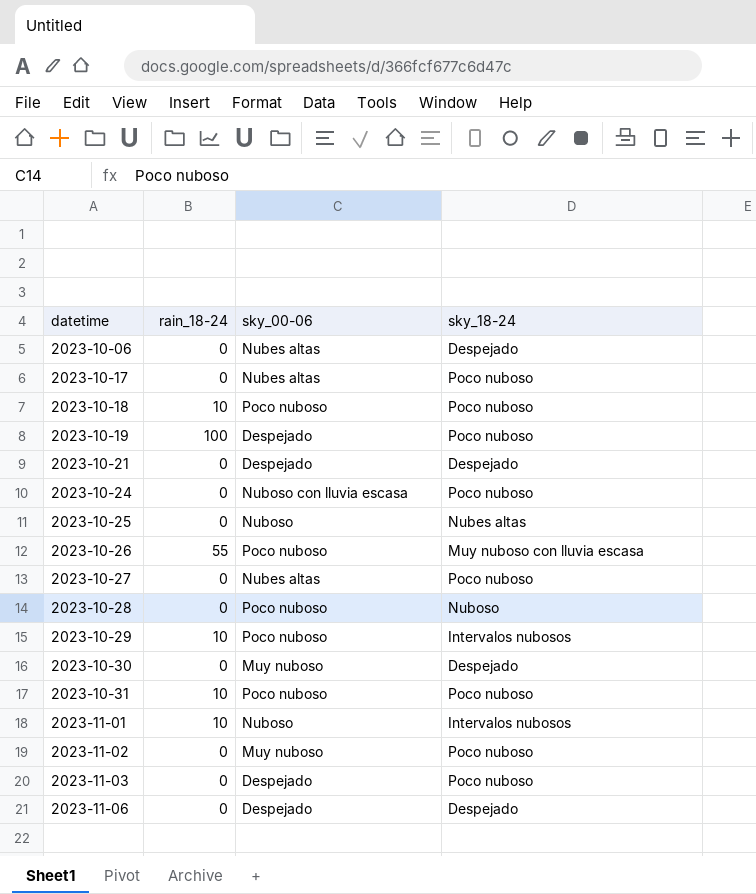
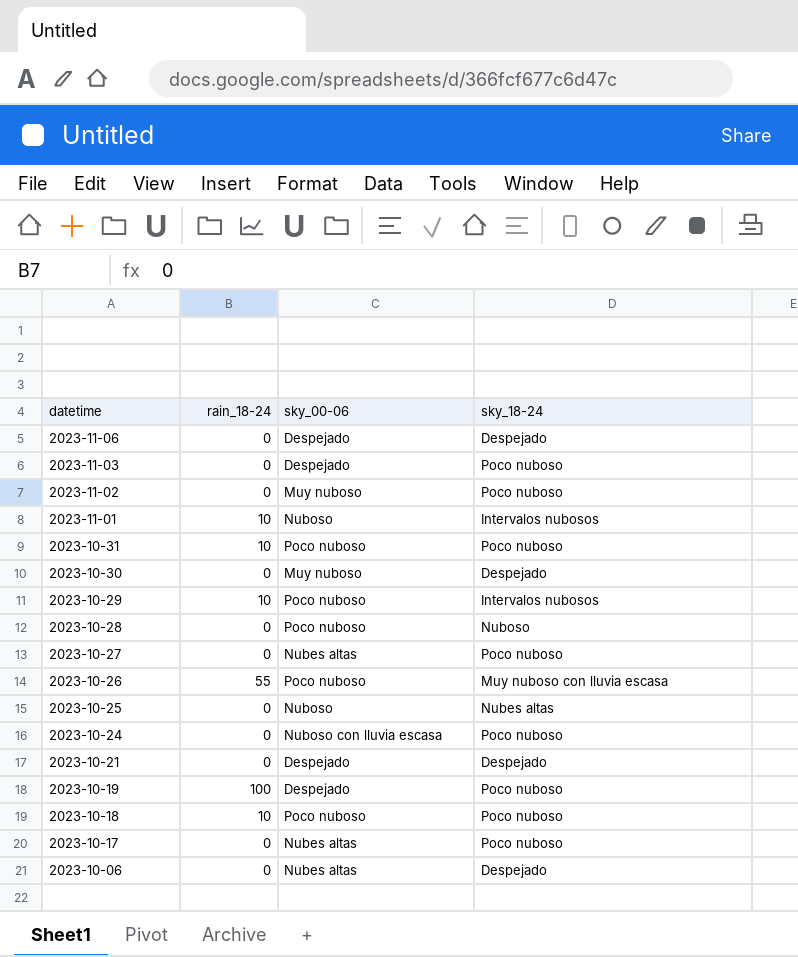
row order: datetime ascending -> datetime descending

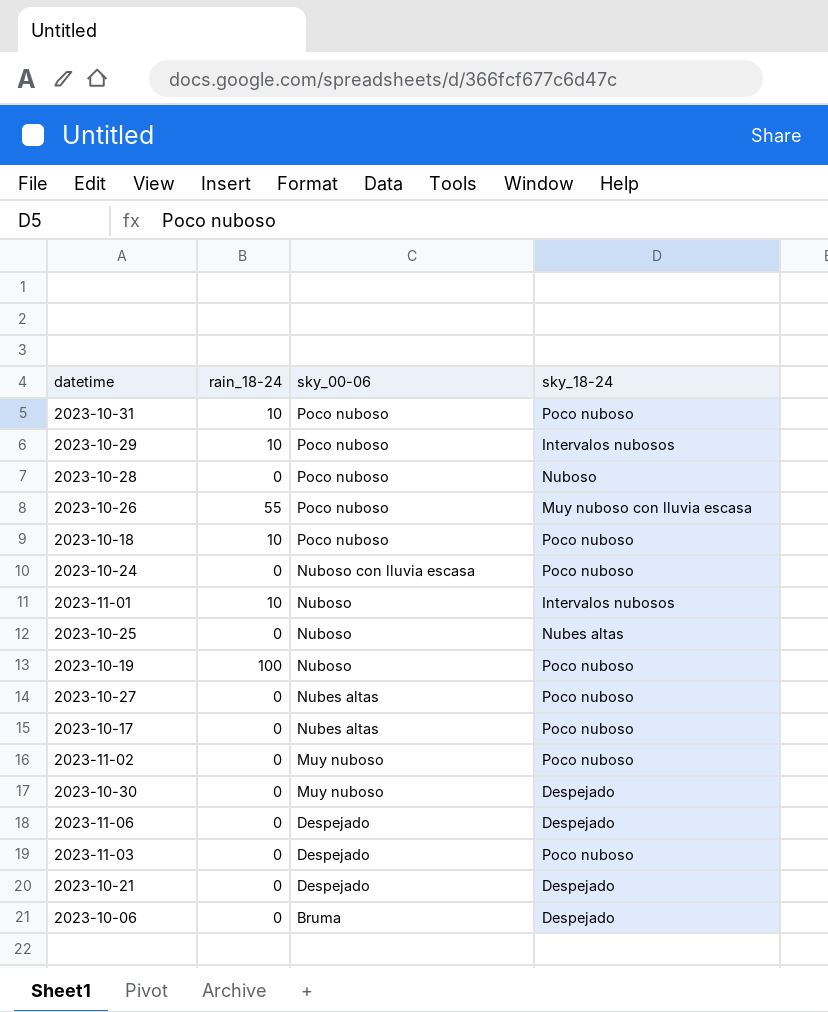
row order: datetime descending -> sky_00-06 descending
2023-10-19 | sky_00-06: Despejado -> Nuboso
2023-10-06 | sky_00-06: Nubes altas -> Bruma

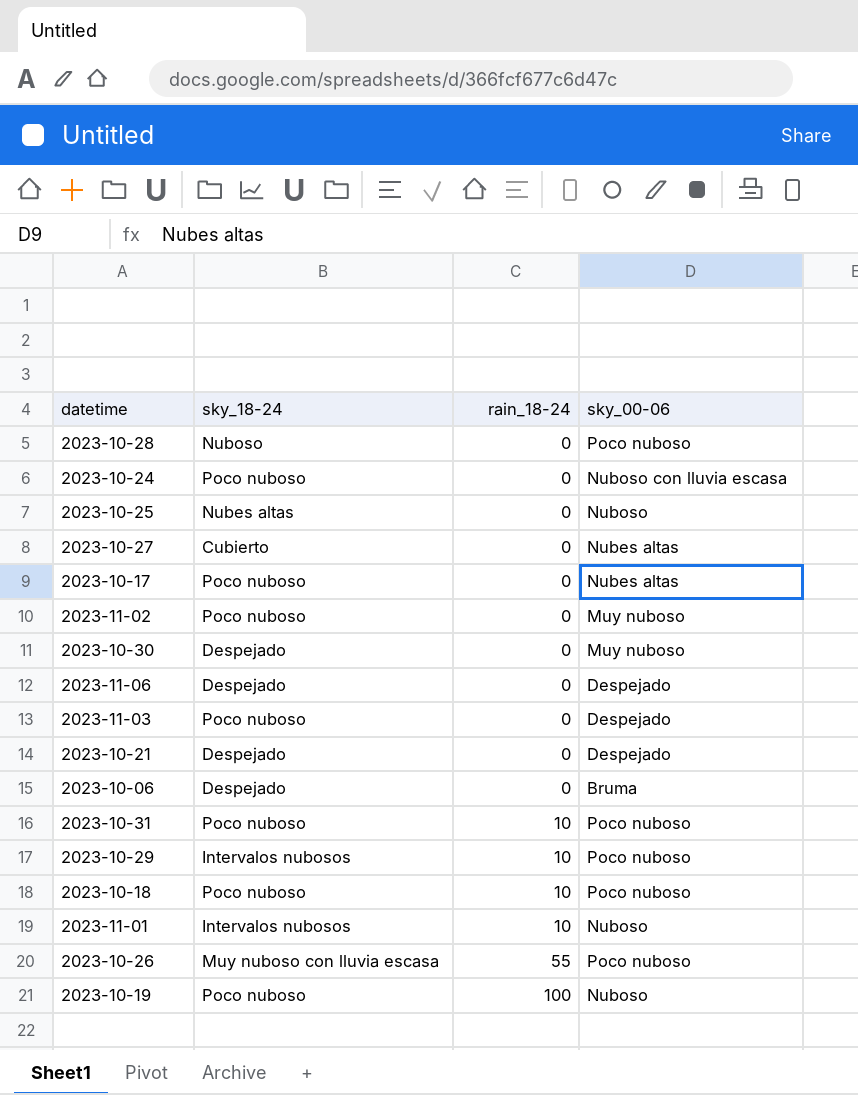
row order: sky_00-06 descending -> rain_18-24 ascending
column sky_18-24 | position: 4 -> 2
2023-10-27 | sky_18-24: Poco nuboso -> Cubierto

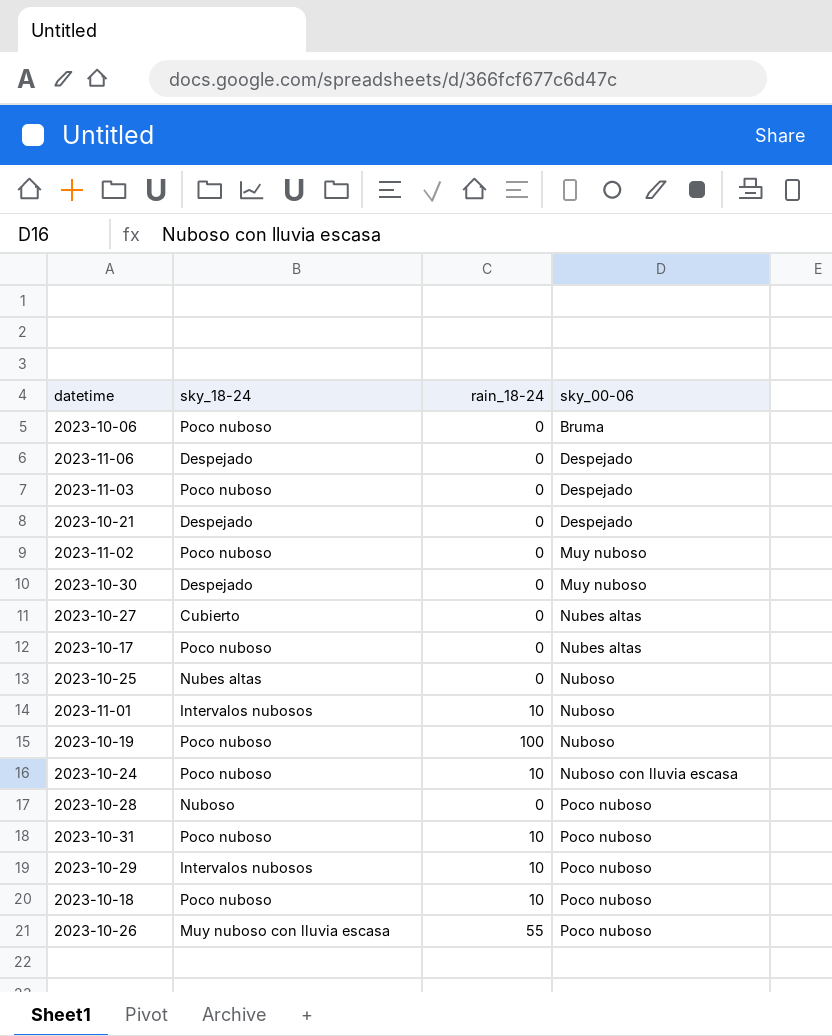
row order: rain_18-24 ascending -> sky_00-06 ascending
2023-10-06 | sky_18-24: Despejado -> Poco nuboso
2023-10-24 | rain_18-24: 0 -> 10

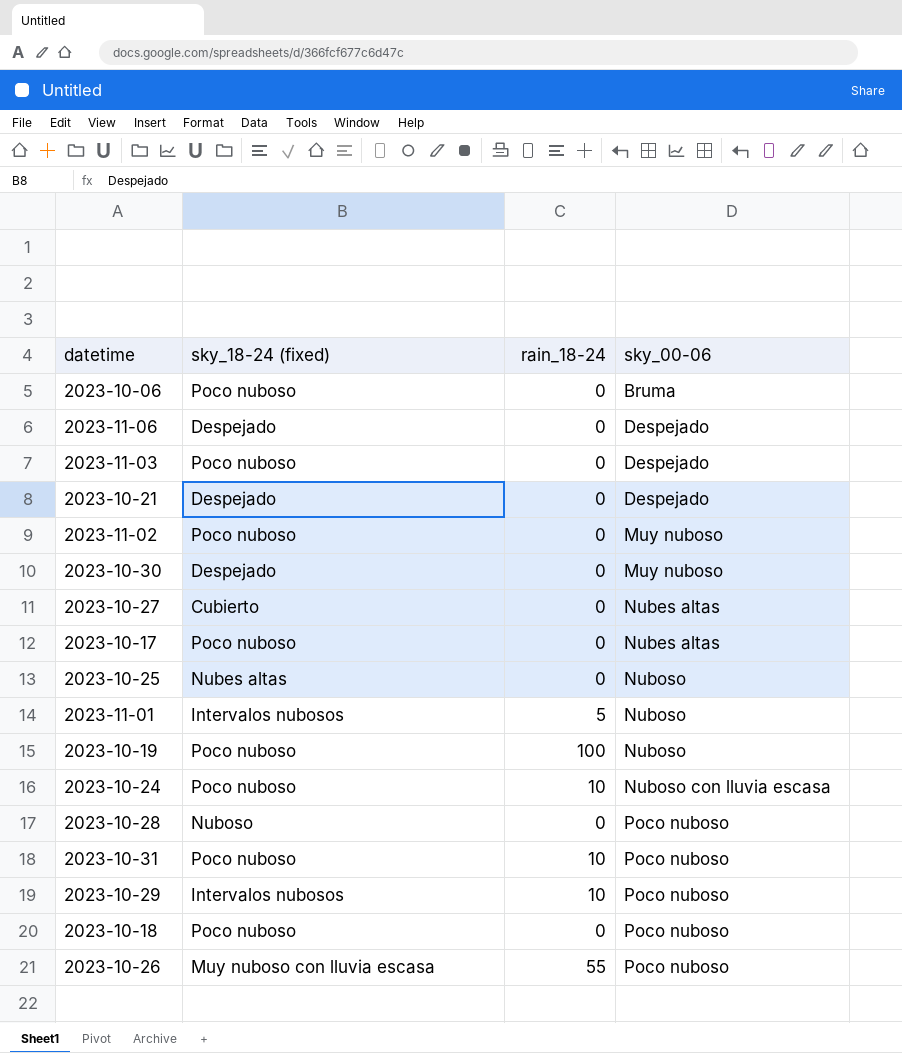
column name: sky_18-24 -> sky_18-24 (fixed)
2023-11-01 | rain_18-24: 10 -> 5
2023-10-18 | rain_18-24: 10 -> 0

